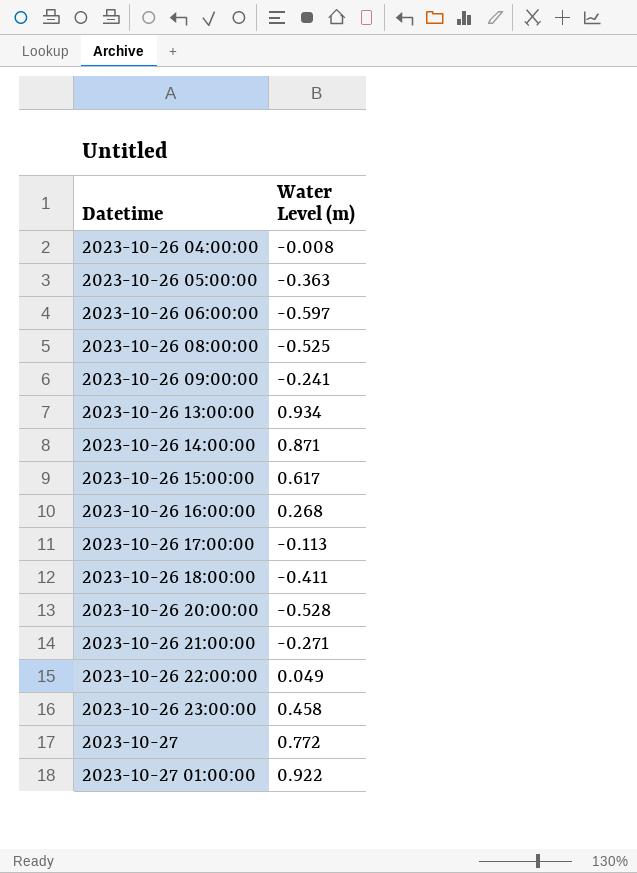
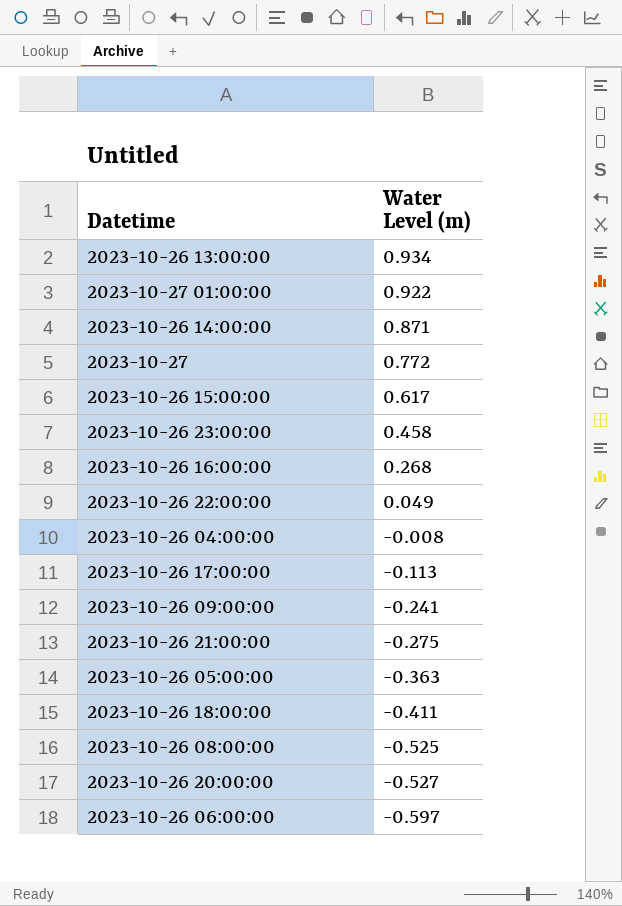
row order: Datetime ascending -> Water Level (m) descending
2023-10-26 21:00:00 | Water Level (m): -0.271 -> -0.275
2023-10-26 20:00:00 | Water Level (m): -0.528 -> -0.527

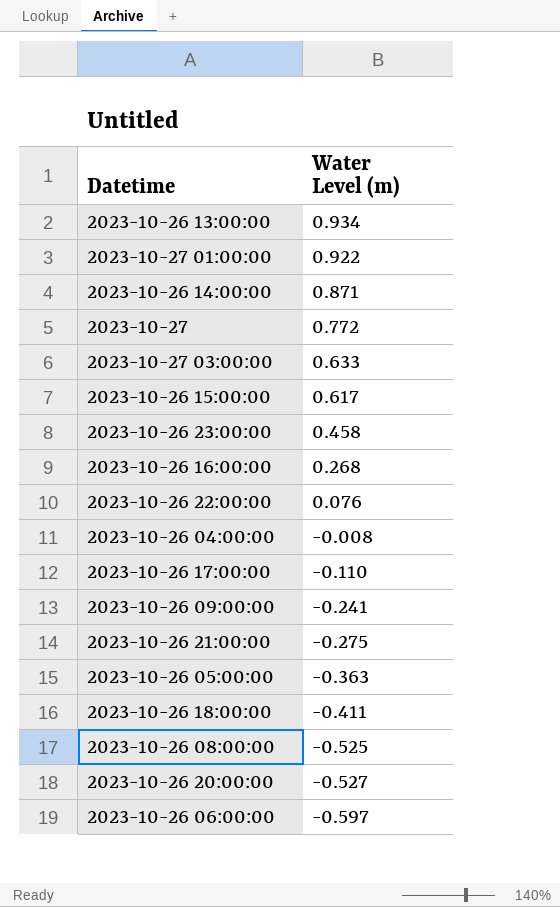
row 2023-10-27 03:00:00: none -> 0.633
2023-10-26 22:00:00 | Water Level (m): 0.049 -> 0.076
2023-10-26 17:00:00 | Water Level (m): -0.113 -> -0.110

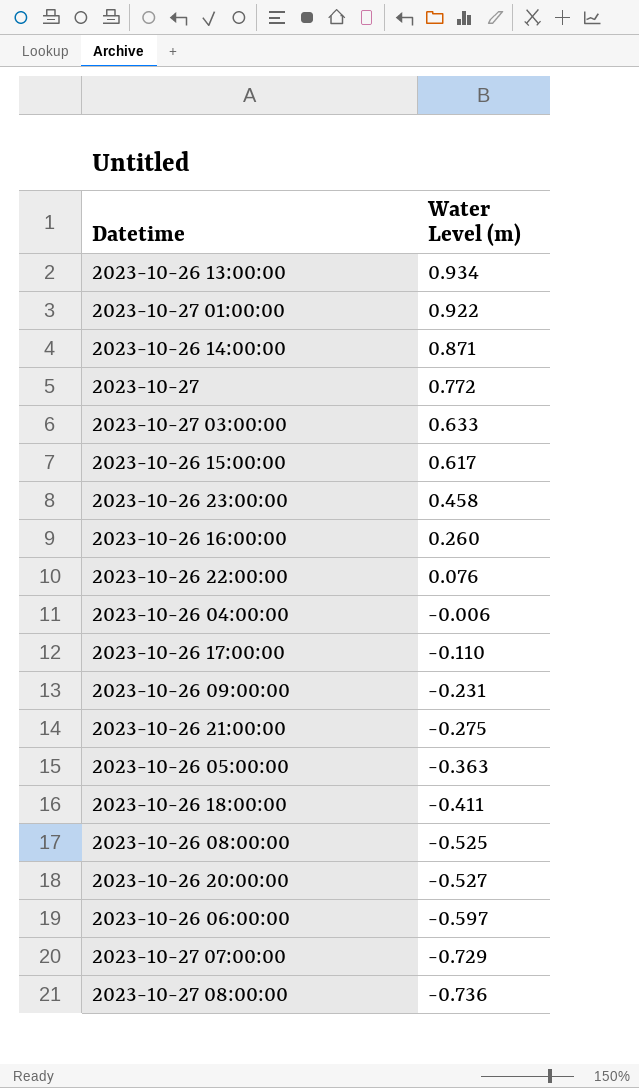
2023-10-26 16:00:00 | Water Level (m): 0.268 -> 0.260
2023-10-26 04:00:00 | Water Level (m): -0.008 -> -0.006
2023-10-26 09:00:00 | Water Level (m): -0.241 -> -0.231
row 2023-10-27 07:00:00: none -> -0.729
row 2023-10-27 08:00:00: none -> -0.736

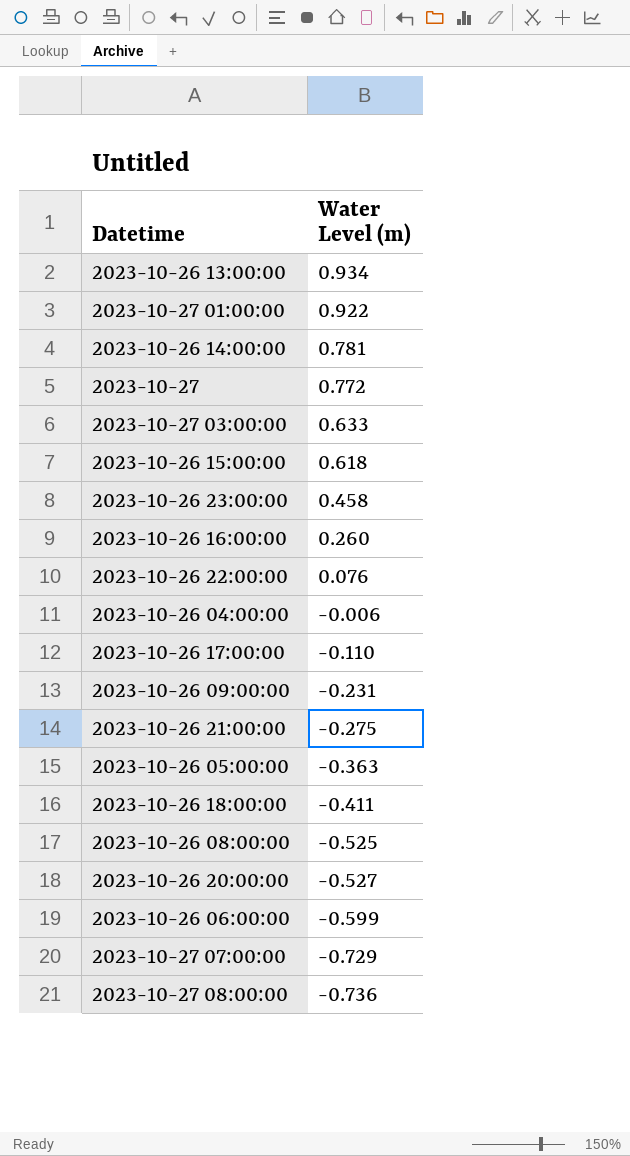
2023-10-26 14:00:00 | Water Level (m): 0.871 -> 0.781
2023-10-26 15:00:00 | Water Level (m): 0.617 -> 0.618
2023-10-26 06:00:00 | Water Level (m): -0.597 -> -0.599

